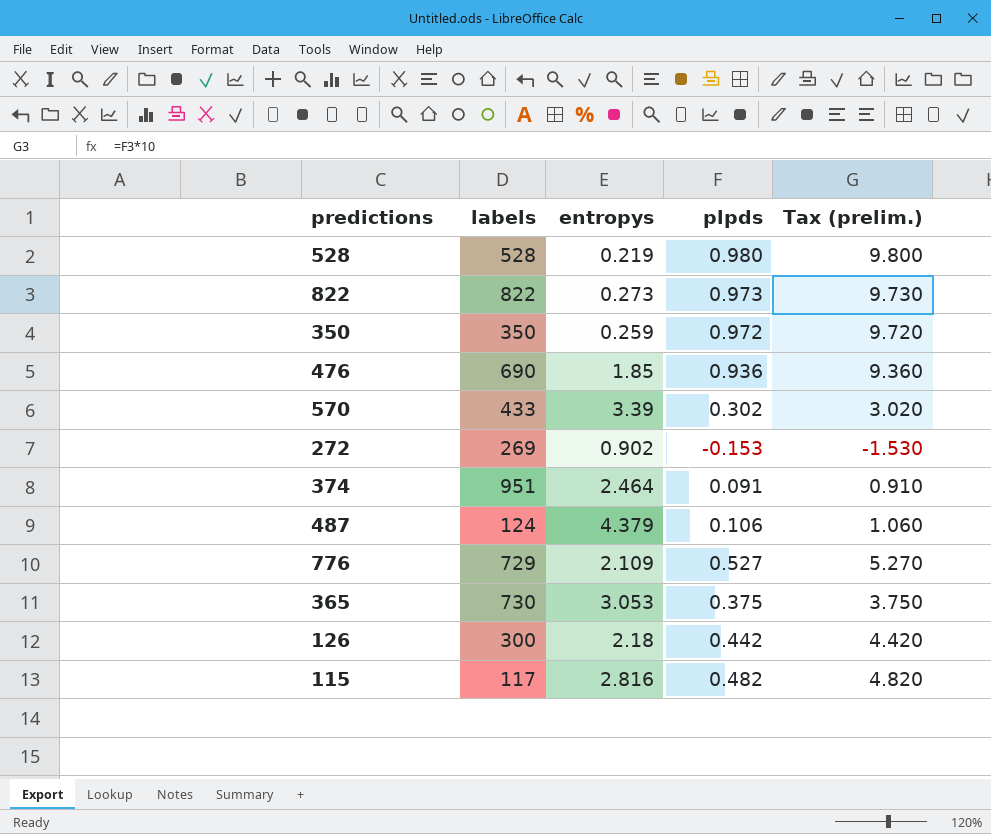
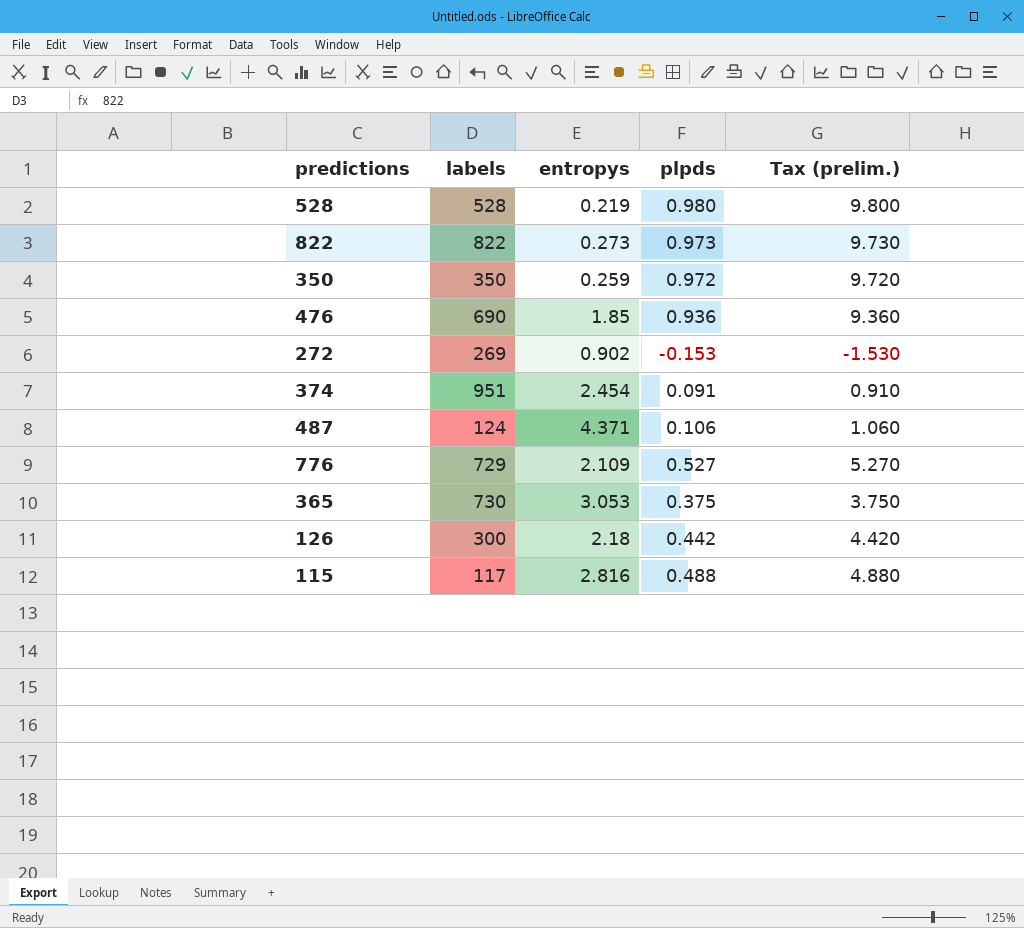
row 570: 433 | 3.39 | 0.302 | 3.020 -> none
374 | entropys: 2.464 -> 2.454
487 | entropys: 4.379 -> 4.371
115 | plpds: 0.482 -> 0.488
115 | Tax (prelim.): 4.820 -> 4.880

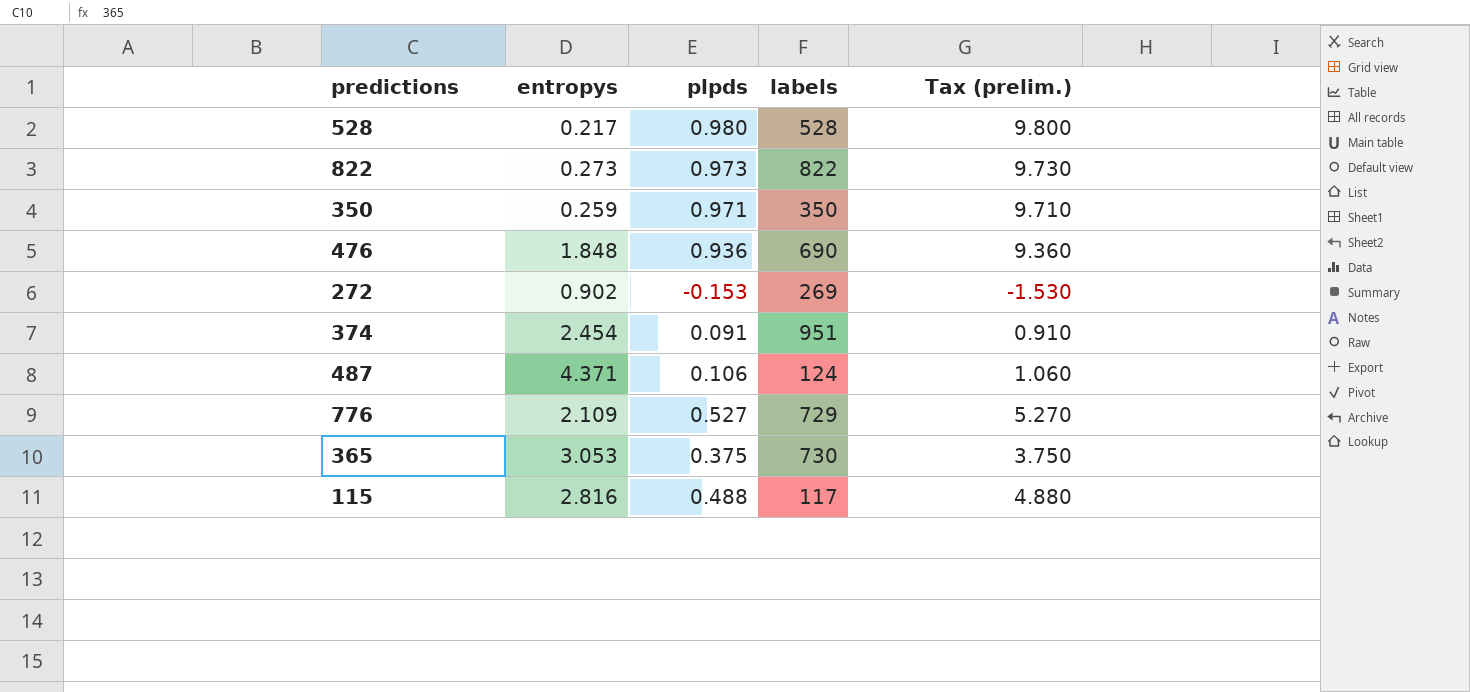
column labels | position: 2 -> 4
row 126: 300 | 2.18 | 0.442 | 4.420 -> none
528 | entropys: 0.219 -> 0.217
350 | plpds: 0.972 -> 0.971
350 | Tax (prelim.): 9.720 -> 9.710
476 | entropys: 1.85 -> 1.848

